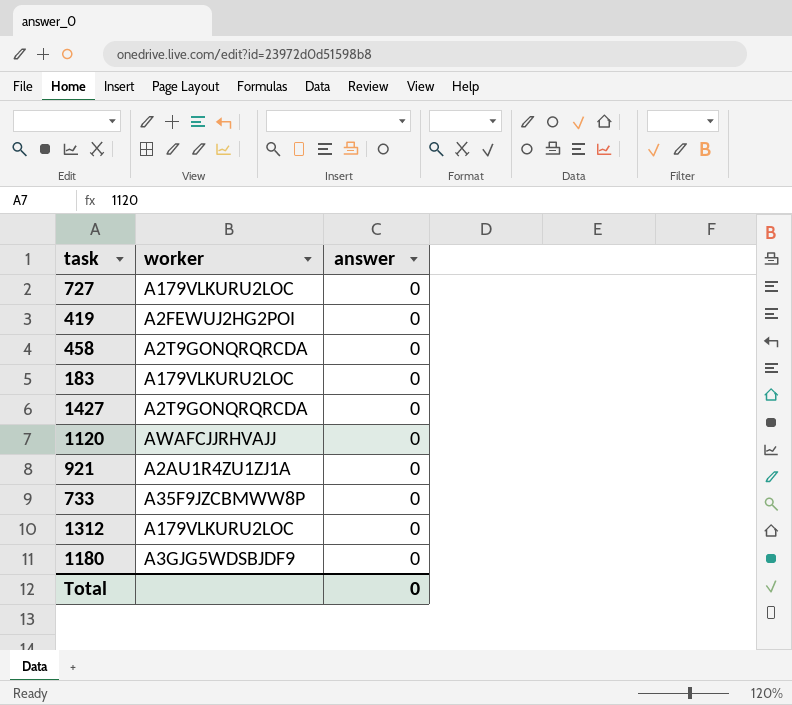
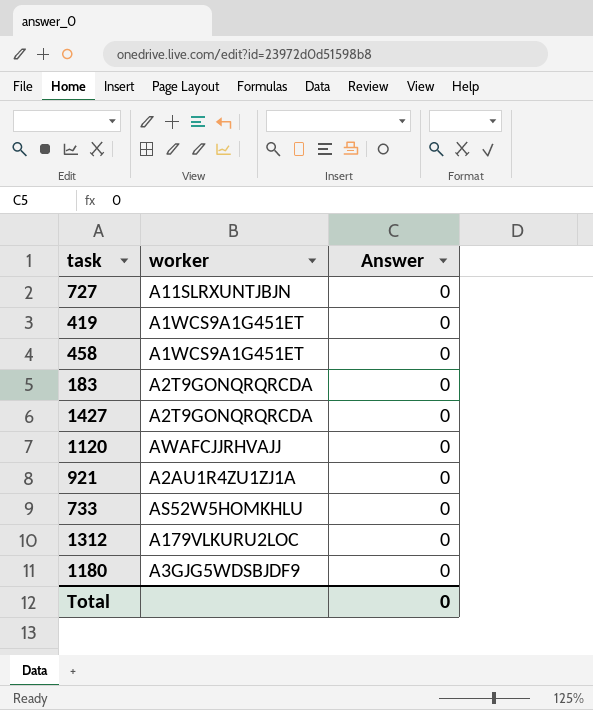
column name: answer -> Answer
727 | worker: A179VLKURU2LOC -> A11SLRXUNTJBJN
419 | worker: A2FEWUJ2HG2POI -> A1WCS9A1G451ET
458 | worker: A2T9GONQRQRCDA -> A1WCS9A1G451ET
183 | worker: A179VLKURU2LOC -> A2T9GONQRQRCDA
733 | worker: A35F9JZCBMWW8P -> AS52W5HOMKHLU

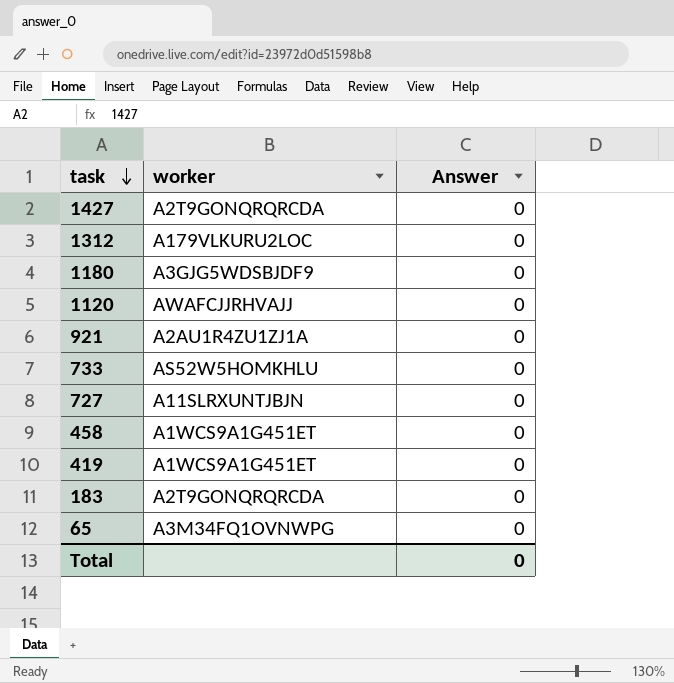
row order: none -> task descending
row 65: none -> A3M34FQ1OVNWPG | 0

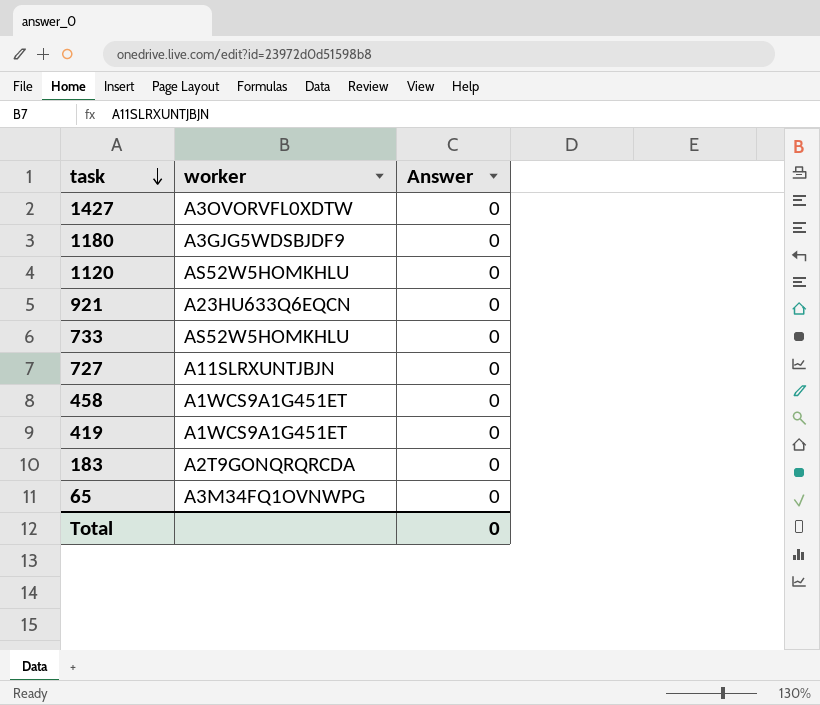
row 1312: A179VLKURU2LOC | 0 -> none
1427 | worker: A2T9GONQRQRCDA -> A3OVORVFL0XDTW
1120 | worker: AWAFCJJRHVAJJ -> AS52W5HOMKHLU
921 | worker: A2AU1R4ZU1ZJ1A -> A23HU633Q6EQCN

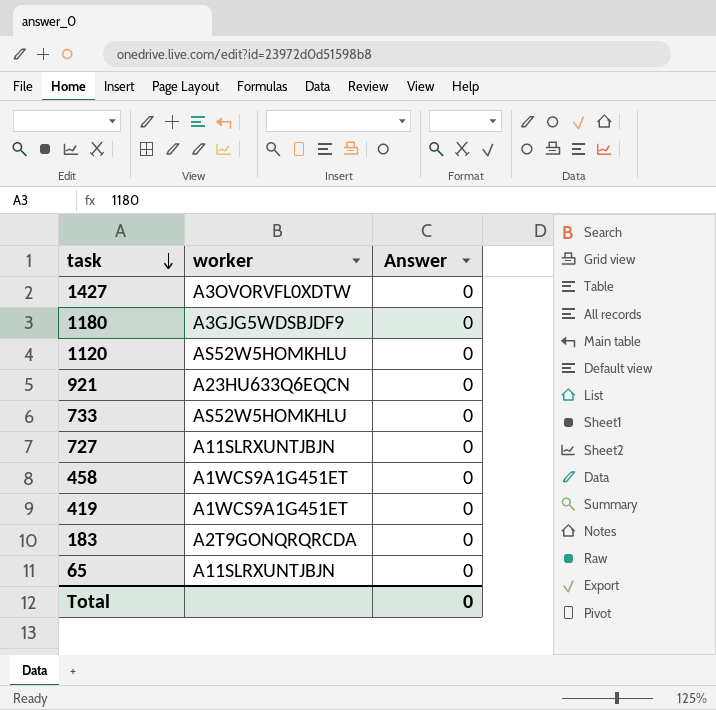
65 | worker: A3M34FQ1OVNWPG -> A11SLRXUNTJBJN

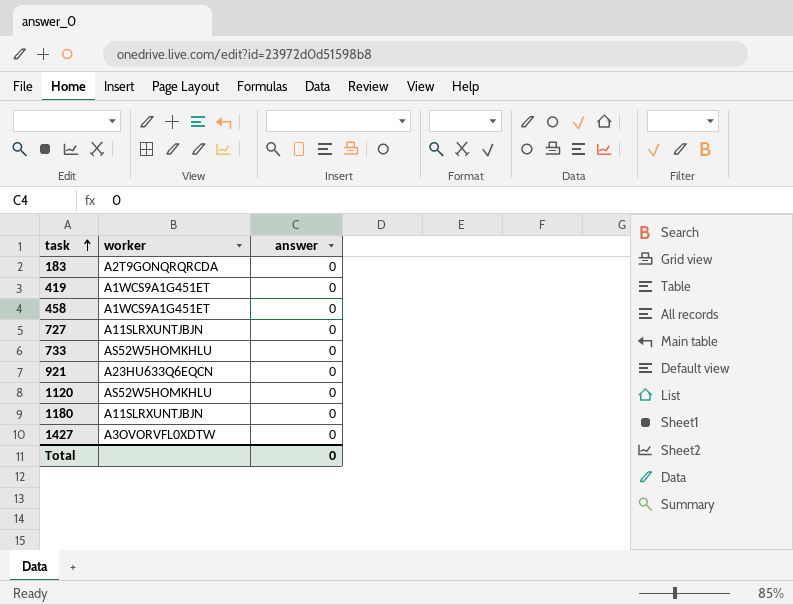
row order: task descending -> task ascending
column name: Answer -> answer
row 65: A11SLRXUNTJBJN | 0 -> none
1180 | worker: A3GJG5WDSBJDF9 -> A11SLRXUNTJBJN

